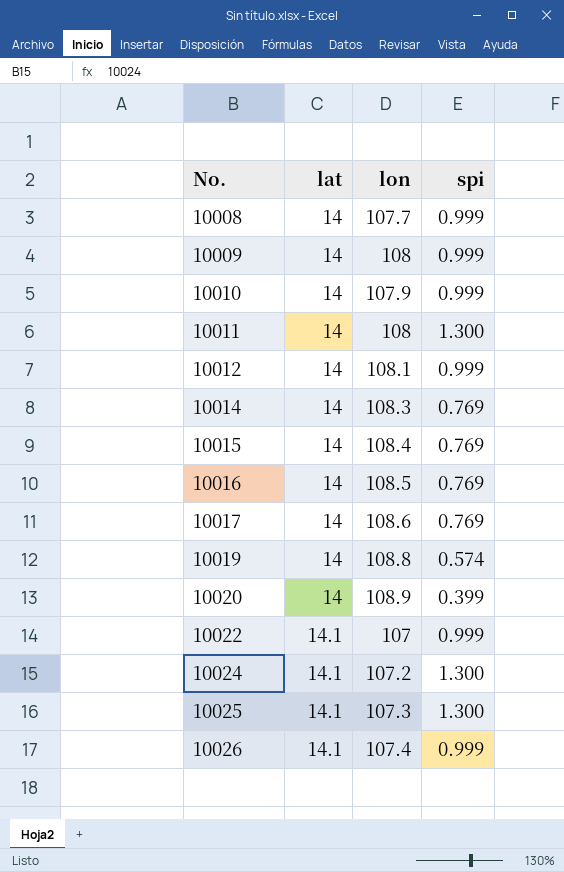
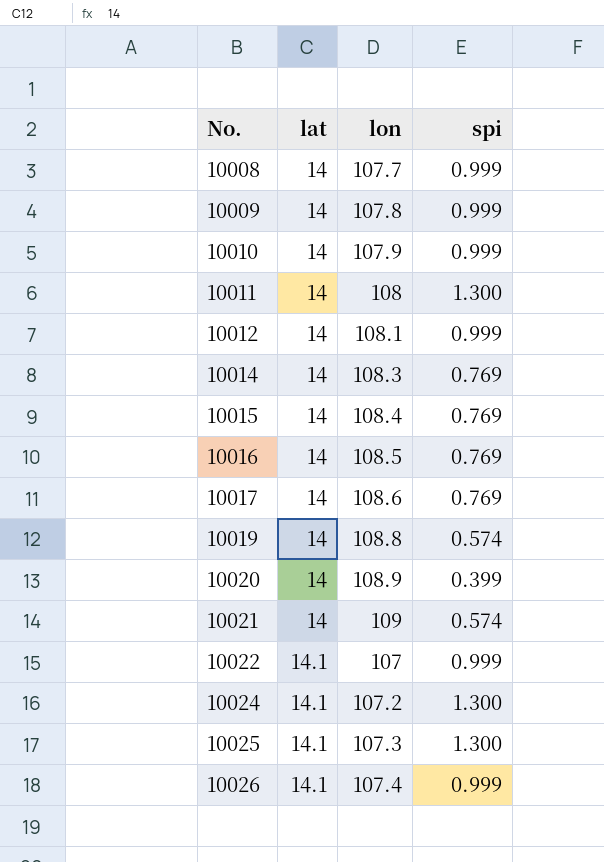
10009 | lon: 108 -> 107.8
row 10021: none -> 14 | 109 | 0.574

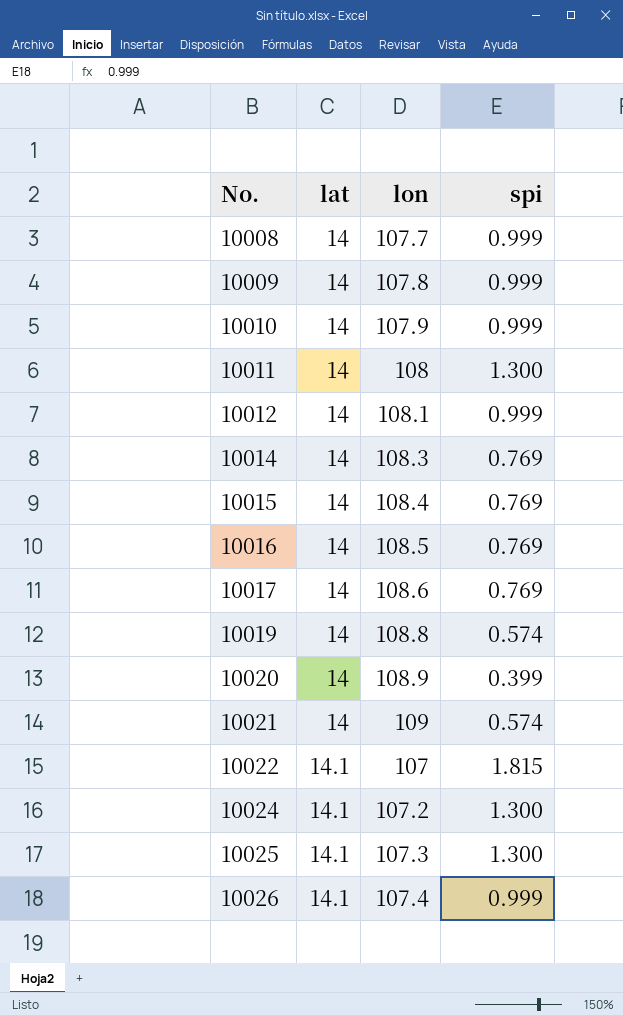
10022 | spi: 0.999 -> 1.815

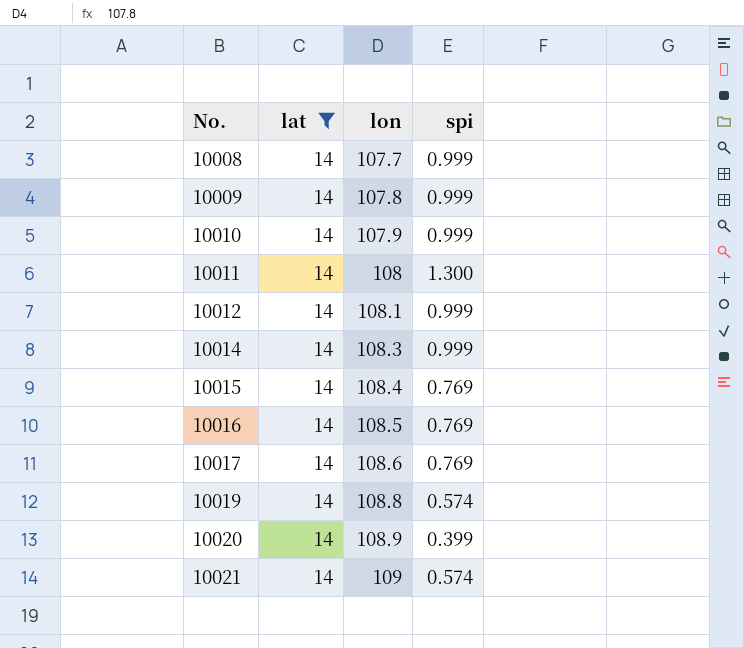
filter: none -> lat = 14
10014 | spi: 0.769 -> 0.999

